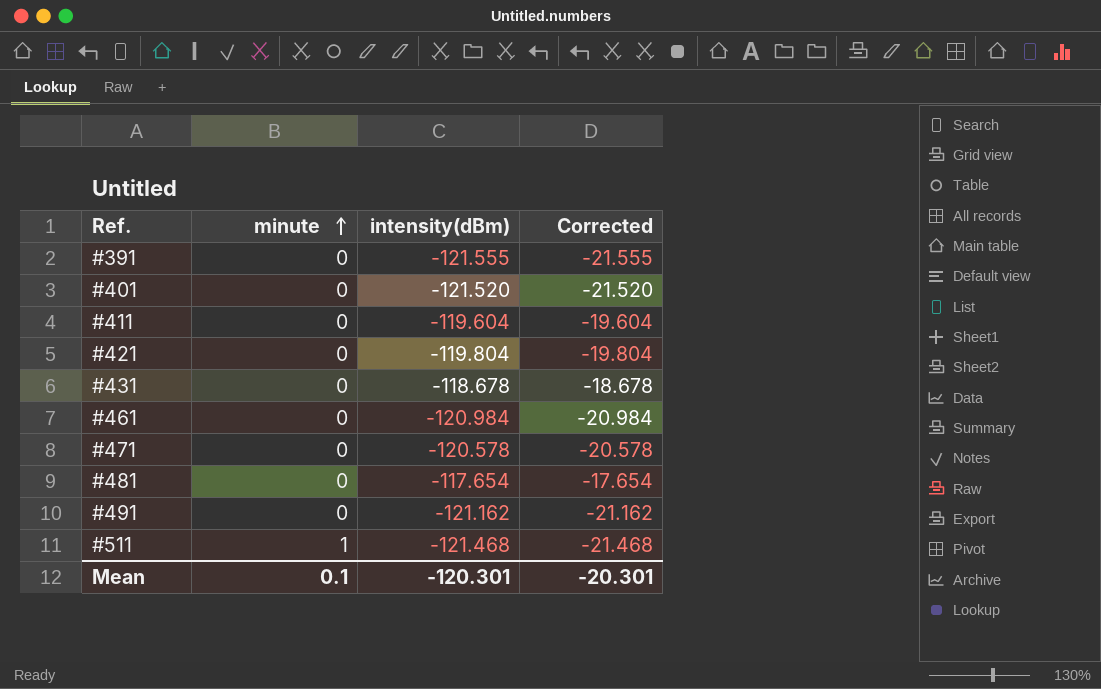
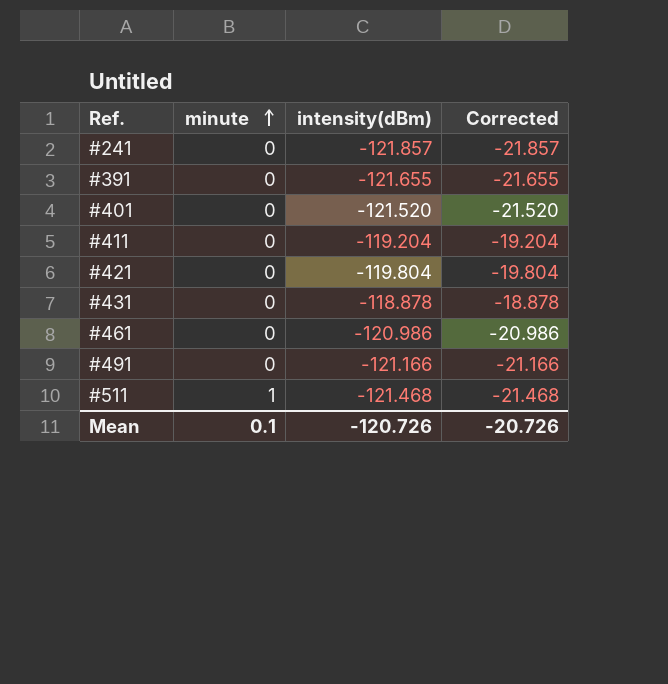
row #471: 0 | -120.578 | -20.578 -> none
row #481: 0 | -117.654 | -17.654 -> none
row #241: none -> 0 | -121.857 | -21.857
#391 | intensity(dBm): -121.555 -> -121.655
#391 | Corrected: -21.555 -> -21.655
#411 | intensity(dBm): -119.604 -> -119.204
#411 | Corrected: -19.604 -> -19.204
#431 | intensity(dBm): -118.678 -> -118.878
#431 | Corrected: -18.678 -> -18.878
#461 | intensity(dBm): -120.984 -> -120.986
#461 | Corrected: -20.984 -> -20.986
#491 | intensity(dBm): -121.162 -> -121.166
#491 | Corrected: -21.162 -> -21.166
Mean | intensity(dBm): -120.301 -> -120.726
Mean | Corrected: -20.301 -> -20.726

